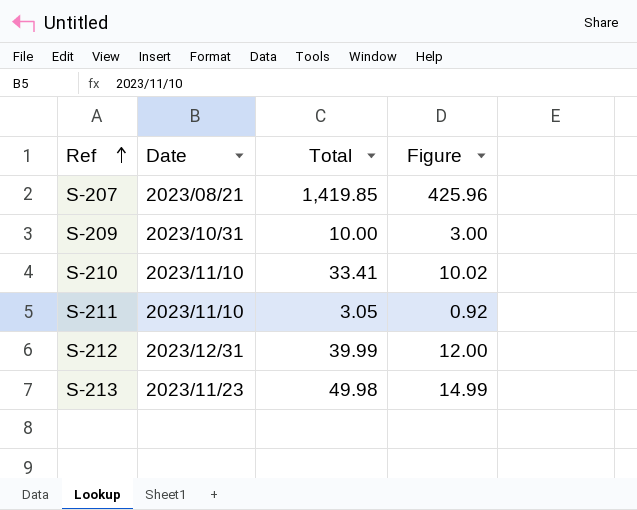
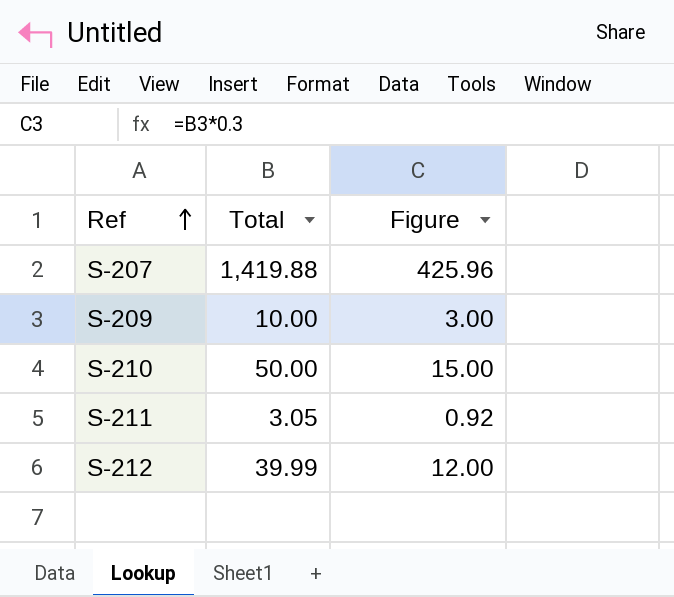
column Date | position: 2 -> none
row S-213: 2023/11/23 | 49.98 | 14.99 -> none
S-207 | Total: 1,419.85 -> 1,419.88
S-210 | Total: 33.41 -> 50.00
S-210 | Figure: 10.02 -> 15.00

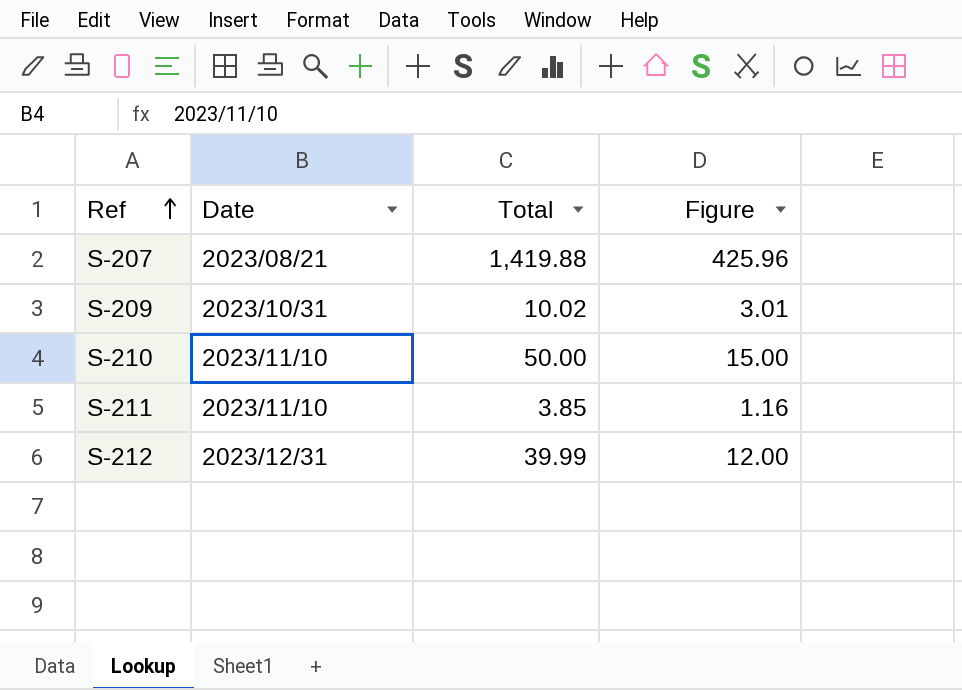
column Date | position: none -> 2
S-209 | Total: 10.00 -> 10.02
S-209 | Figure: 3.00 -> 3.01
S-211 | Total: 3.05 -> 3.85
S-211 | Figure: 0.92 -> 1.16

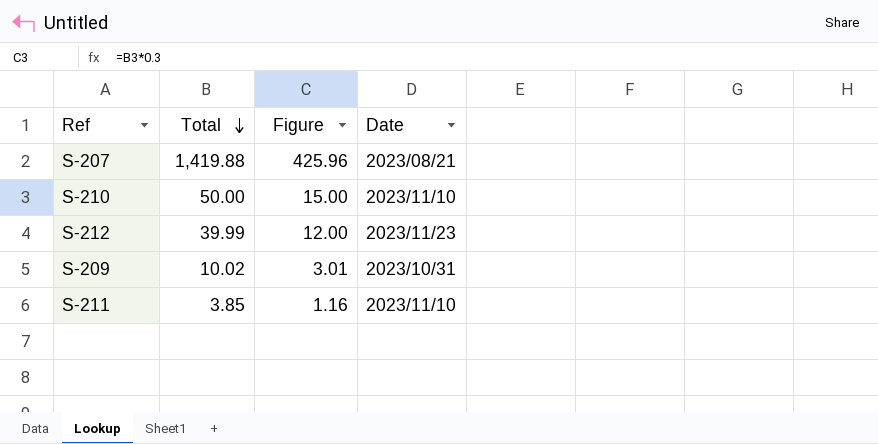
row order: Ref ascending -> Total descending
column Date | position: 2 -> 4
S-212 | Date: 2023/12/31 -> 2023/11/23

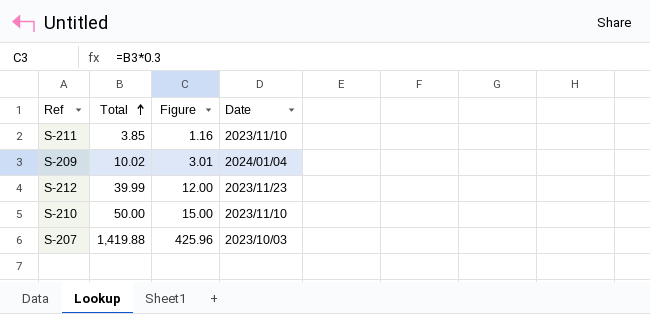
row order: Total descending -> Total ascending
S-209 | Date: 2023/10/31 -> 2024/01/04
S-207 | Date: 2023/08/21 -> 2023/10/03

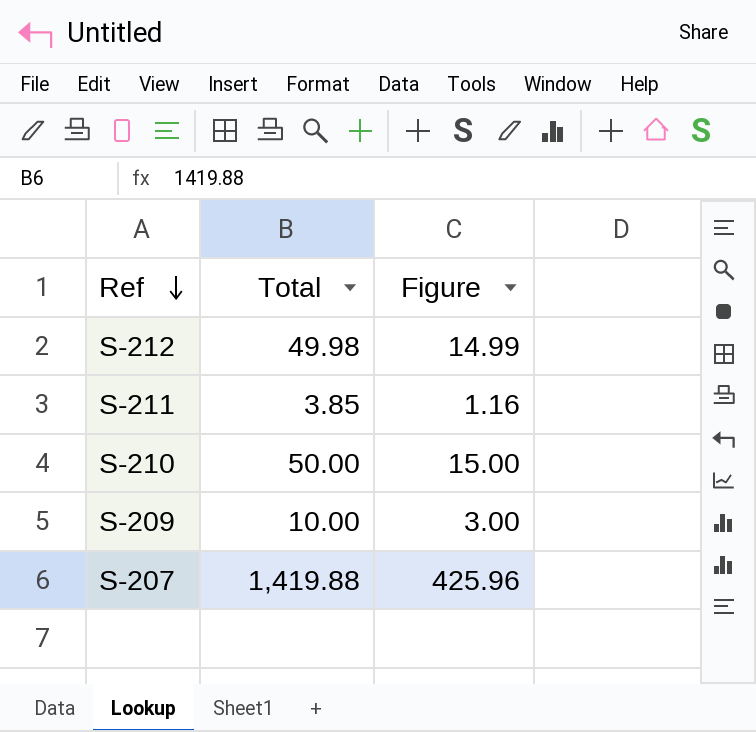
row order: Total ascending -> Ref descending
column Date | position: 4 -> none
S-212 | Total: 39.99 -> 49.98
S-212 | Figure: 12.00 -> 14.99
S-209 | Total: 10.02 -> 10.00
S-209 | Figure: 3.01 -> 3.00

